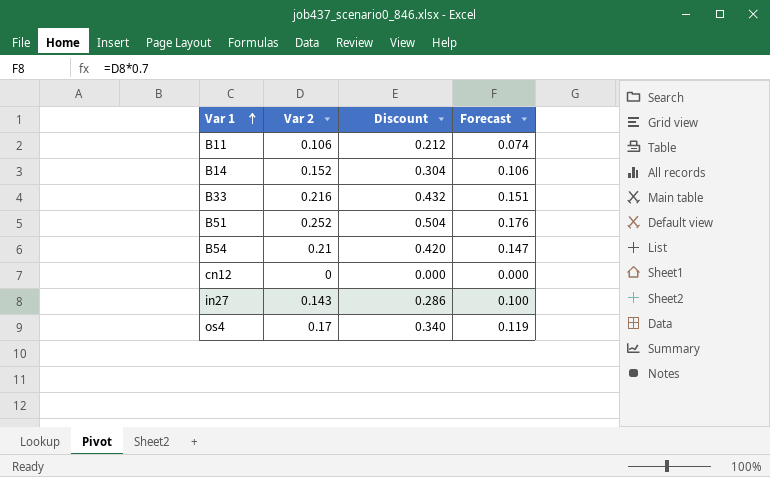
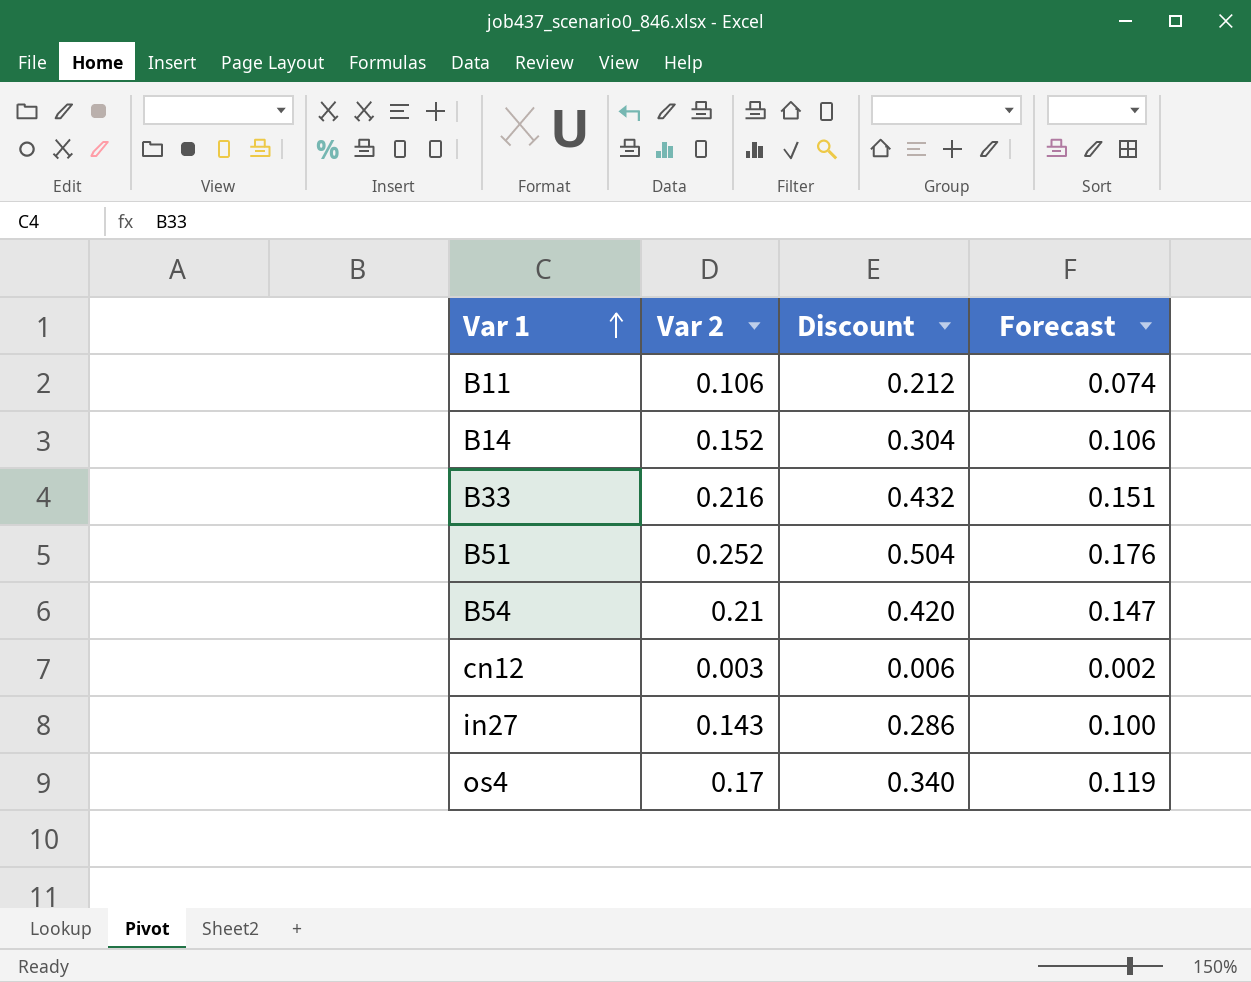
cn12 | Var 2: 0 -> 0.003
cn12 | Discount: 0.000 -> 0.006
cn12 | Forecast: 0.000 -> 0.002

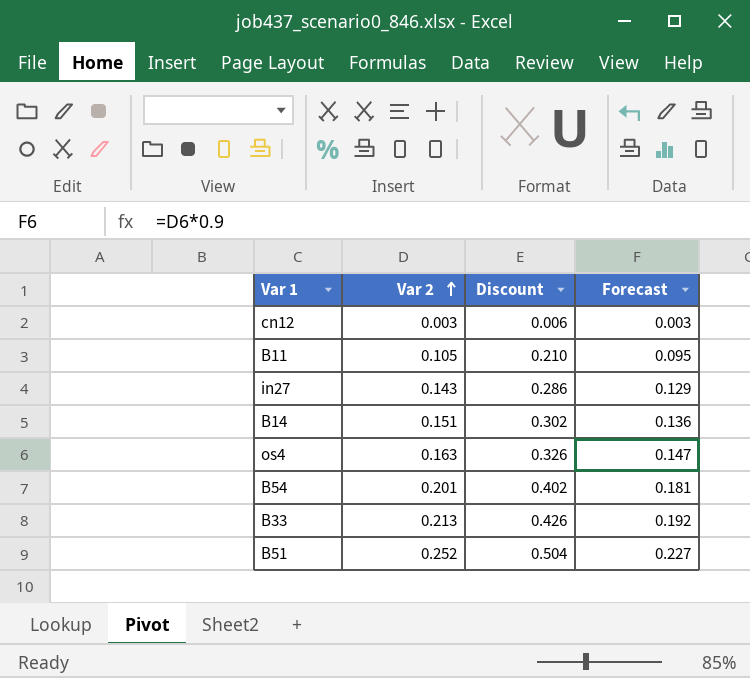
row order: Var 1 ascending -> Var 2 ascending
column Forecast | formula: [Var 2] * 0.7 -> [Var 2] * 0.9
B11 | Var 2: 0.106 -> 0.105
B11 | Discount: 0.212 -> 0.210
B14 | Var 2: 0.152 -> 0.151
B14 | Discount: 0.304 -> 0.302
os4 | Var 2: 0.17 -> 0.163
os4 | Discount: 0.340 -> 0.326
B54 | Var 2: 0.21 -> 0.201
B54 | Discount: 0.420 -> 0.402
B33 | Var 2: 0.216 -> 0.213
B33 | Discount: 0.432 -> 0.426

